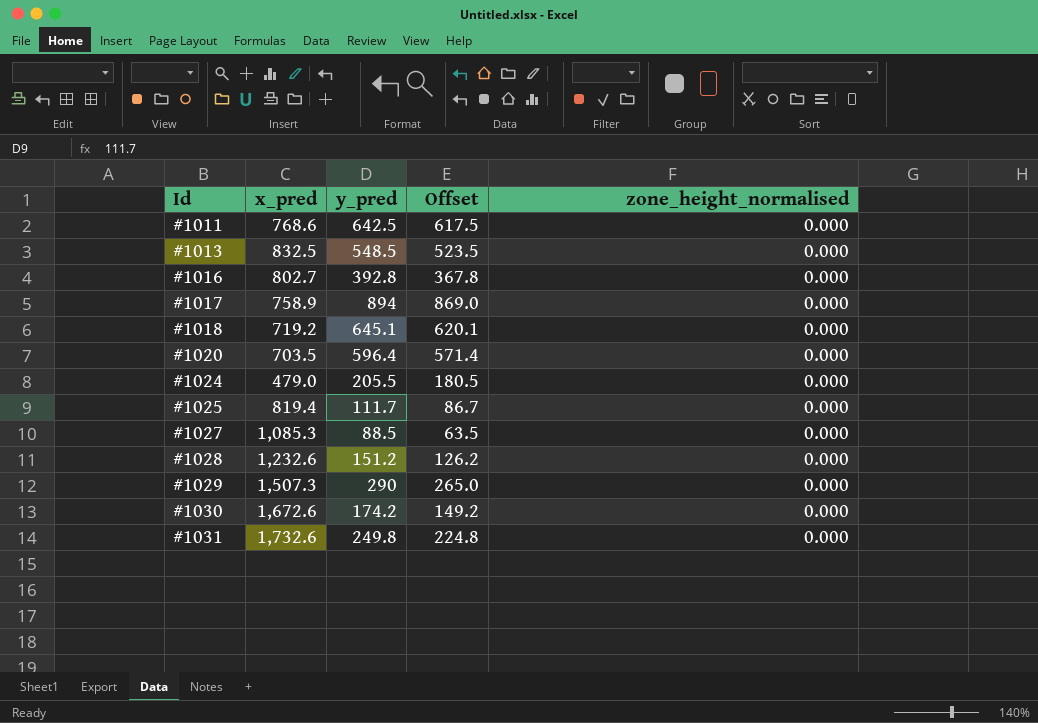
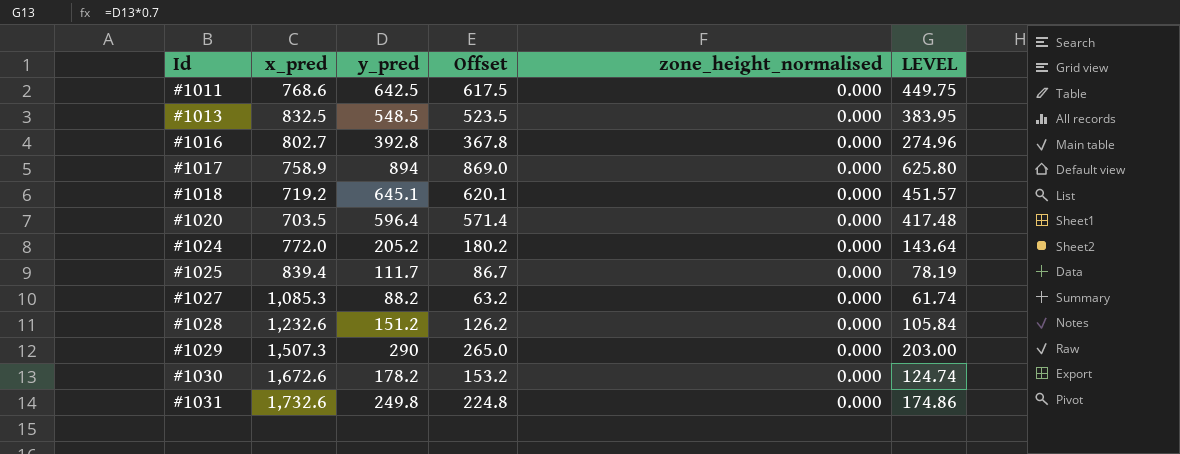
column LEVEL | formula: none -> [y_pred] * 0.7
#1024 | x_pred: 479.0 -> 772.0
#1024 | y_pred: 205.5 -> 205.2
#1024 | Offset: 180.5 -> 180.2
#1025 | x_pred: 819.4 -> 839.4
#1027 | y_pred: 88.5 -> 88.2
#1027 | Offset: 63.5 -> 63.2
#1030 | y_pred: 174.2 -> 178.2
#1030 | Offset: 149.2 -> 153.2

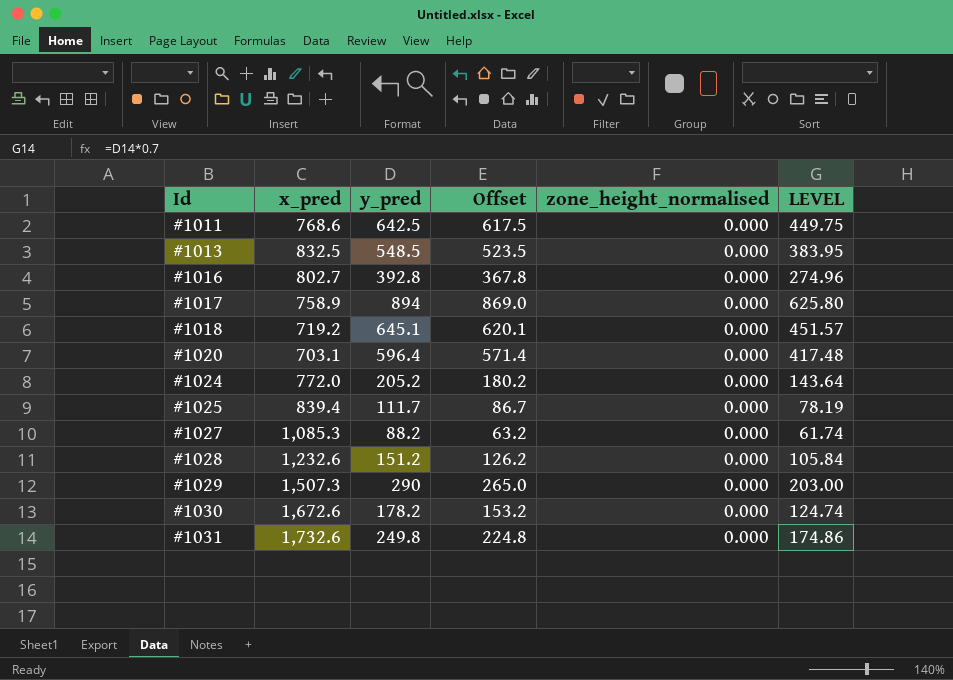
#1020 | x_pred: 703.5 -> 703.1

